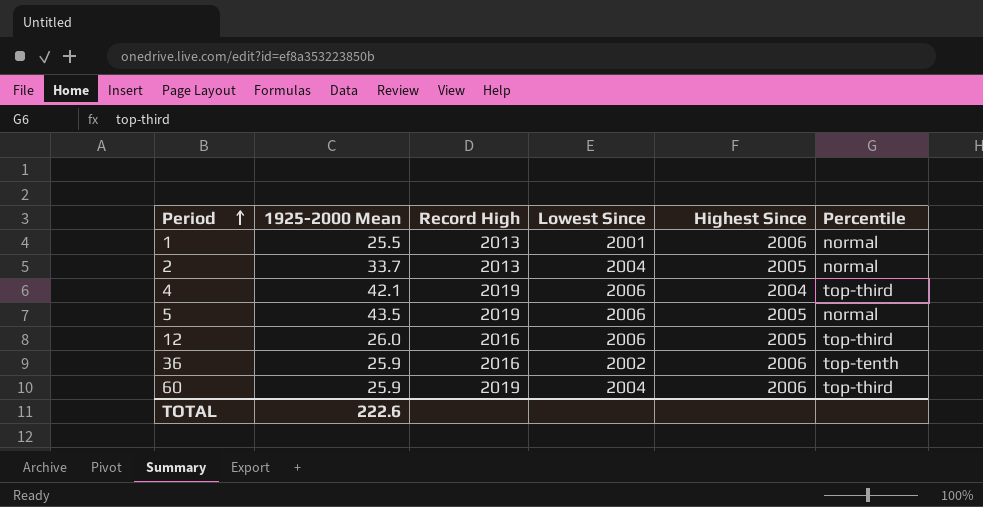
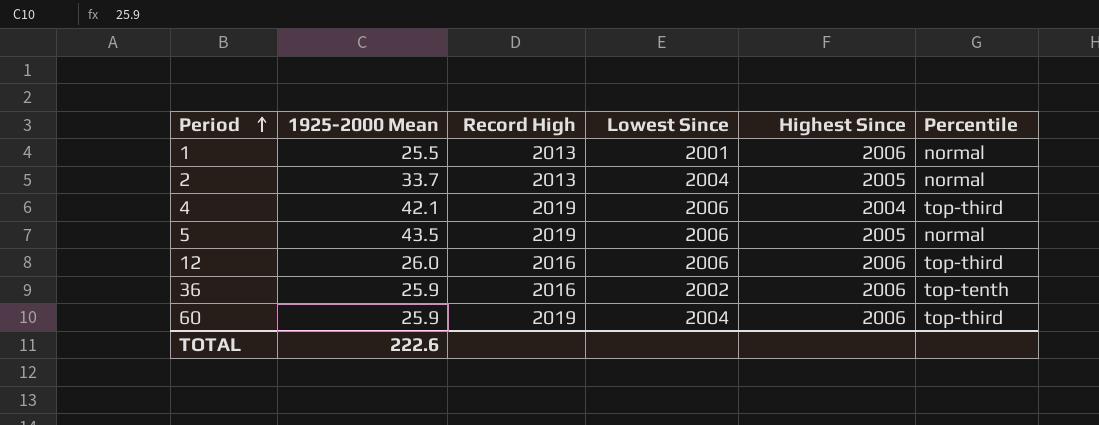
12 | Highest Since: 2005 -> 2006

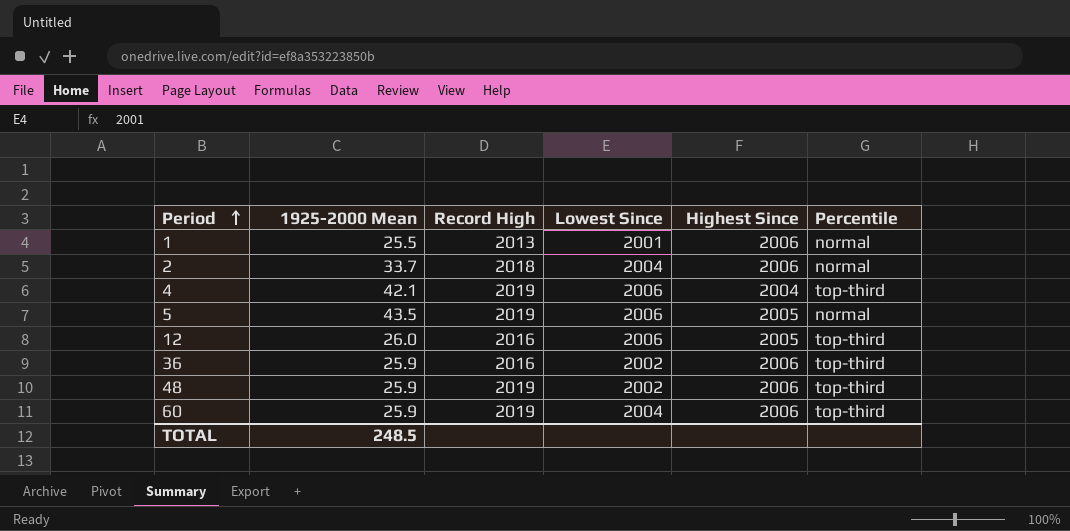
2 | Record High: 2013 -> 2018
2 | Highest Since: 2005 -> 2006
12 | Highest Since: 2006 -> 2005
36 | Percentile: top-tenth -> top-third
row 48: none -> 25.9 | 2019 | 2002 | 2006 | top-third
TOTAL | 1925-2000 Mean: 222.6 -> 248.5

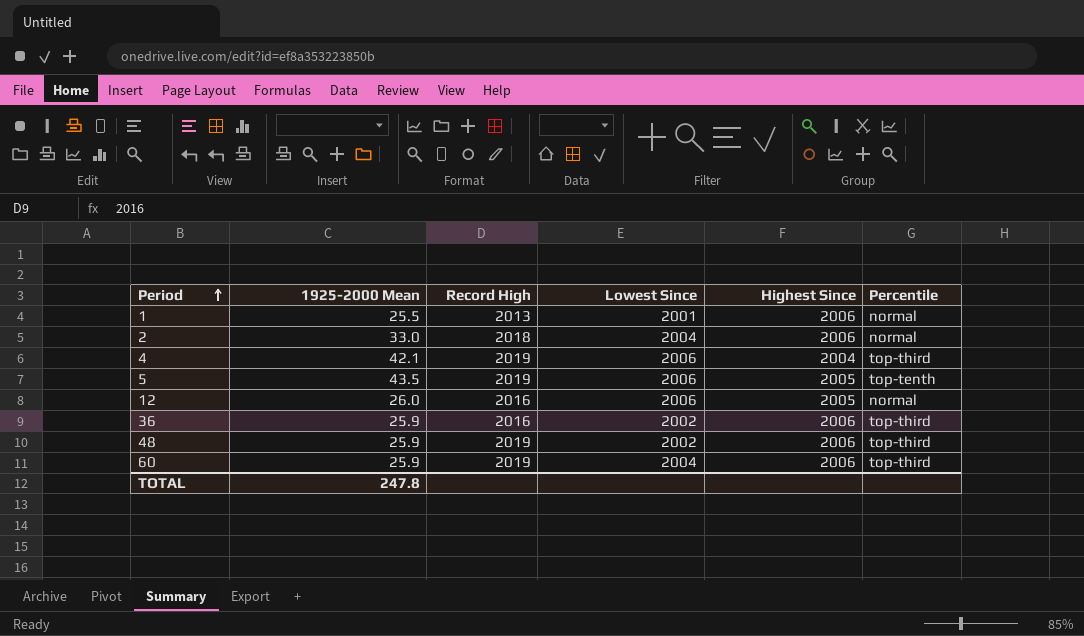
2 | 1925-2000 Mean: 33.7 -> 33.0
5 | Percentile: normal -> top-tenth
12 | Percentile: top-third -> normal
TOTAL | 1925-2000 Mean: 248.5 -> 247.8

